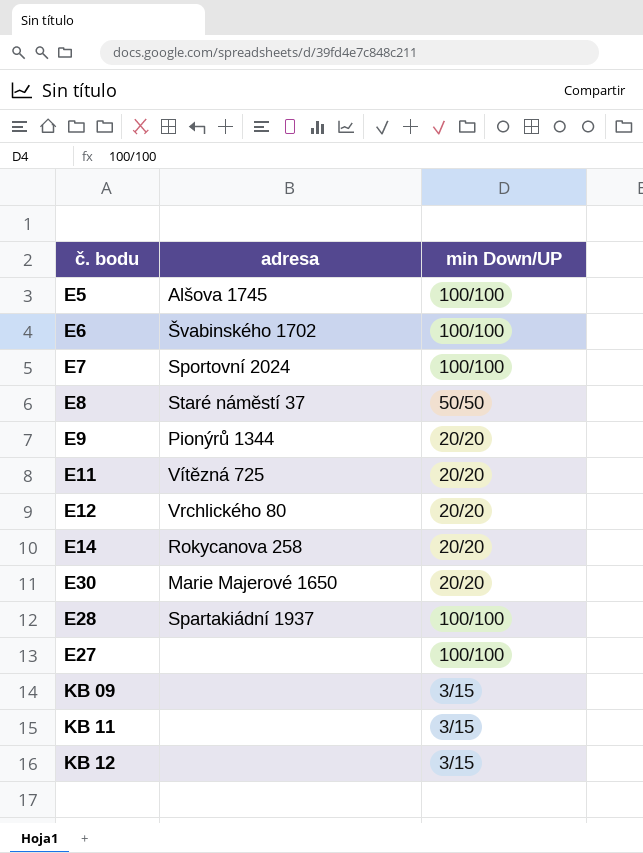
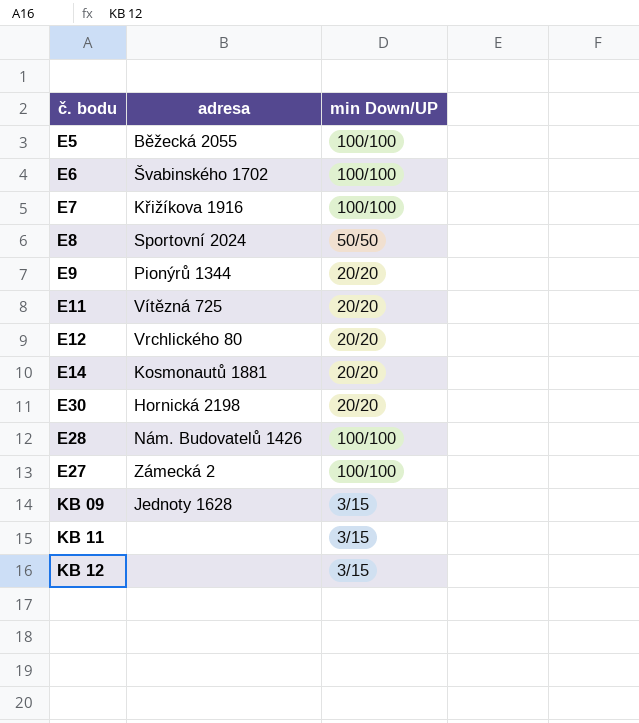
E5 | adresa: Alšova 1745 -> Běžecká 2055
E7 | adresa: Sportovní 2024 -> Křižíkova 1916
E8 | adresa: Staré náměstí 37 -> Sportovní 2024
E14 | adresa: Rokycanova 258 -> Kosmonautů 1881
E30 | adresa: Marie Majerové 1650 -> Hornická 2198
E28 | adresa: Spartakiádní 1937 -> Nám. Budovatelů 1426
E27 | adresa: none -> Zámecká 2
KB 09 | adresa: none -> Jednoty 1628

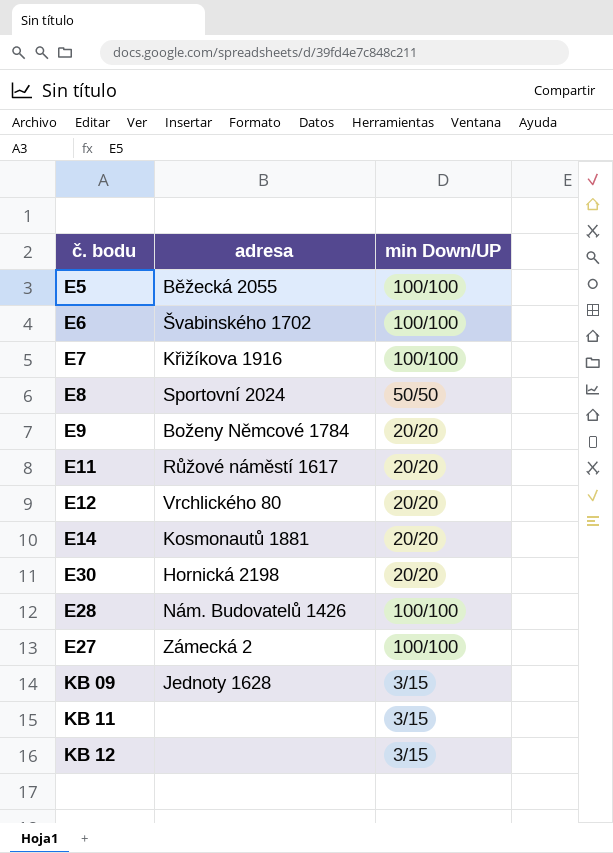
E9 | adresa: Pionýrů 1344 -> Boženy Němcové 1784
E11 | adresa: Vítězná 725 -> Růžové náměstí 1617

